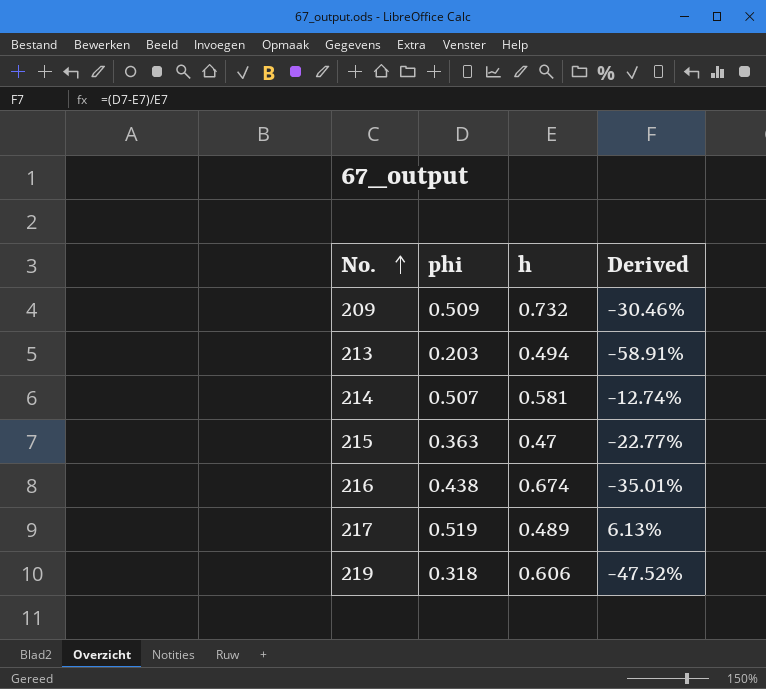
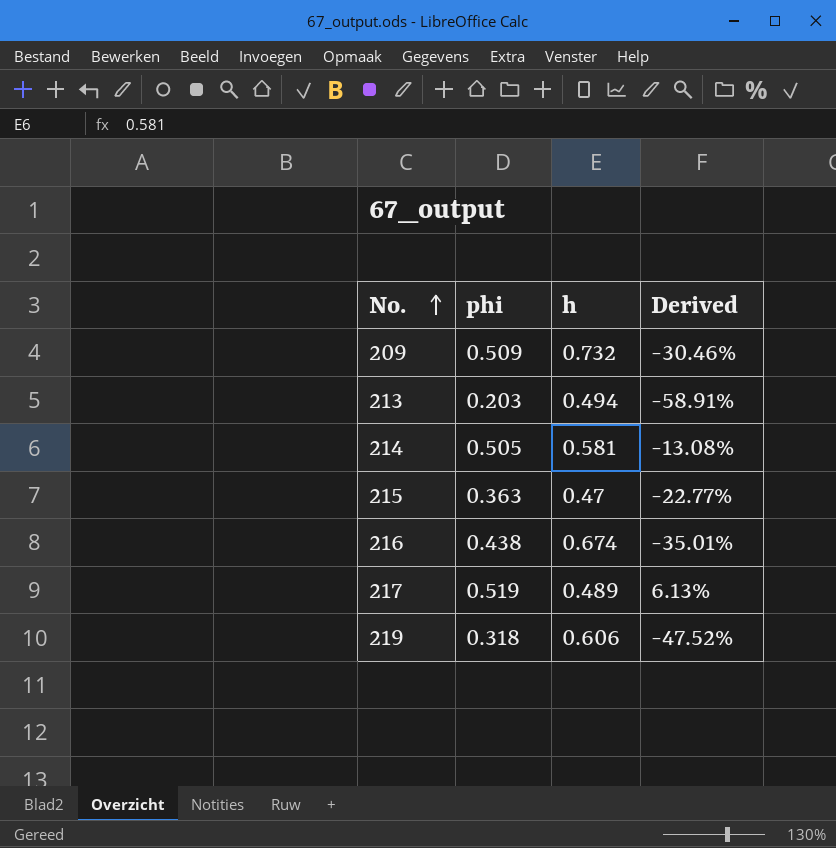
214 | phi: 0.507 -> 0.505
214 | Derived: -12.74% -> -13.08%

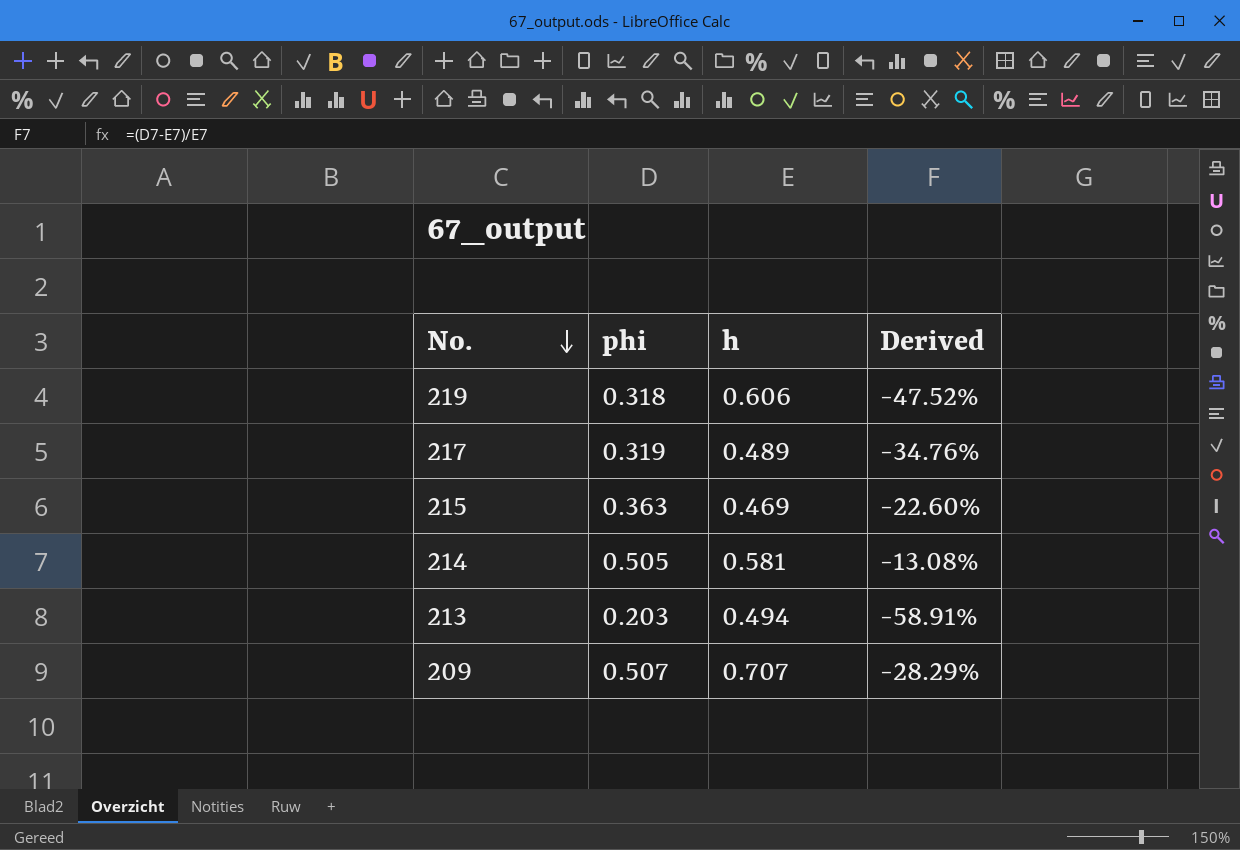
row order: No. ascending -> No. descending
row 216: 0.438 | 0.674 | -35.01% -> none
217 | phi: 0.519 -> 0.319
217 | Derived: 6.13% -> -34.76%
215 | h: 0.47 -> 0.469
215 | Derived: -22.77% -> -22.60%
209 | phi: 0.509 -> 0.507
209 | h: 0.732 -> 0.707
209 | Derived: -30.46% -> -28.29%

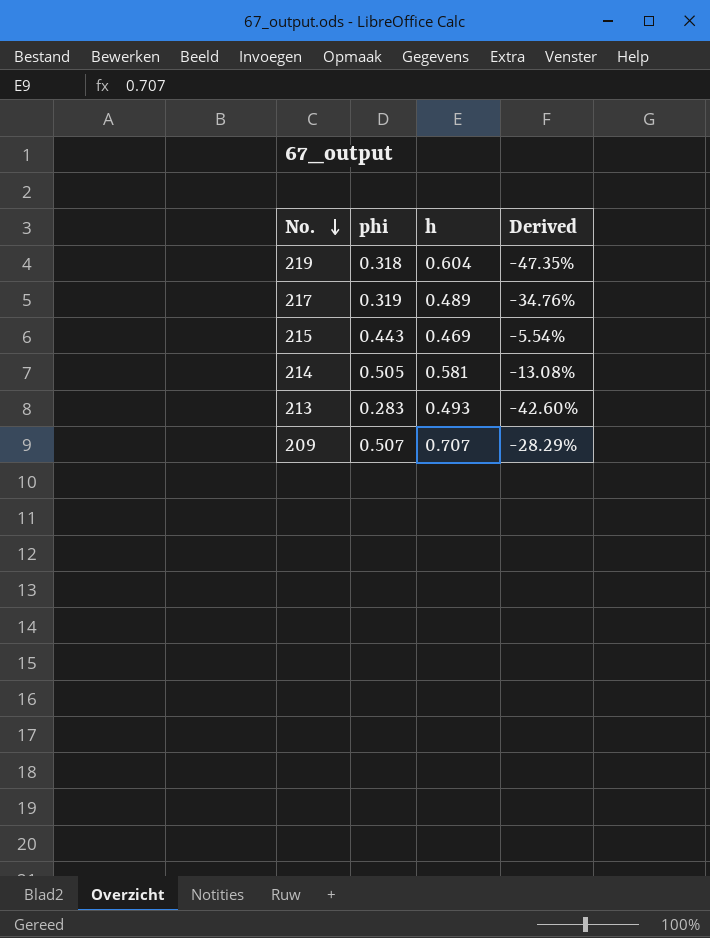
219 | h: 0.606 -> 0.604
219 | Derived: -47.52% -> -47.35%
215 | phi: 0.363 -> 0.443
215 | Derived: -22.60% -> -5.54%
213 | phi: 0.203 -> 0.283
213 | h: 0.494 -> 0.493
213 | Derived: -58.91% -> -42.60%

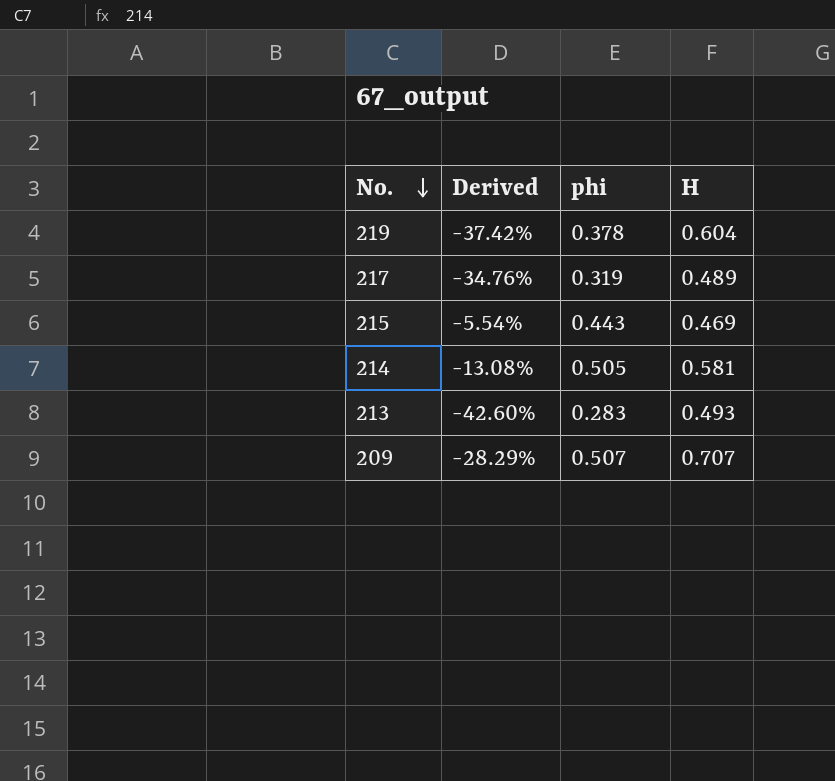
column Derived | position: 4 -> 2
column name: h -> H
219 | Derived: -47.35% -> -37.42%
219 | phi: 0.318 -> 0.378

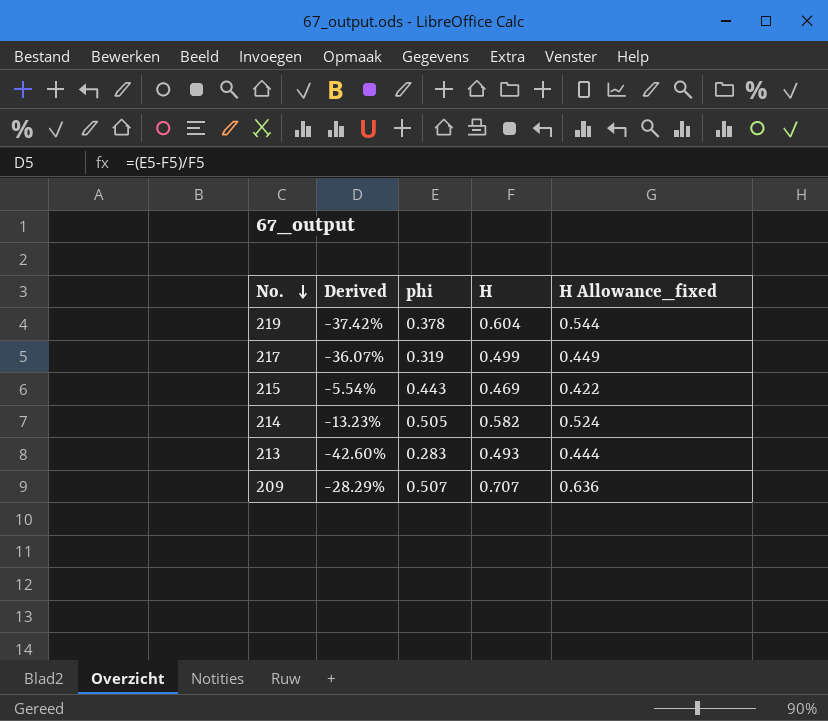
column H Allowance_fixed | formula: none -> [H] * 0.9
217 | Derived: -34.76% -> -36.07%
217 | H: 0.489 -> 0.499
214 | Derived: -13.08% -> -13.23%
214 | H: 0.581 -> 0.582

